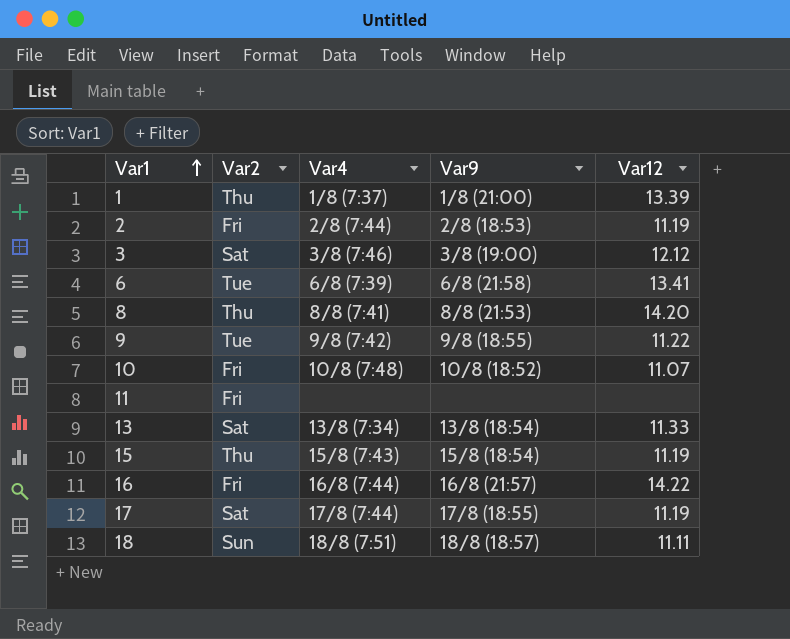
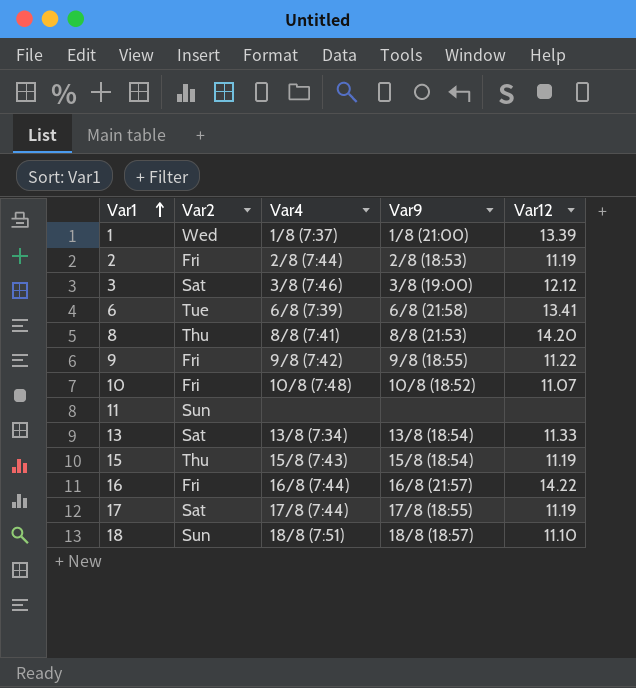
1 | Var2: Thu -> Wed
9 | Var2: Tue -> Fri
11 | Var2: Fri -> Sun
18 | Var12: 11.11 -> 11.10

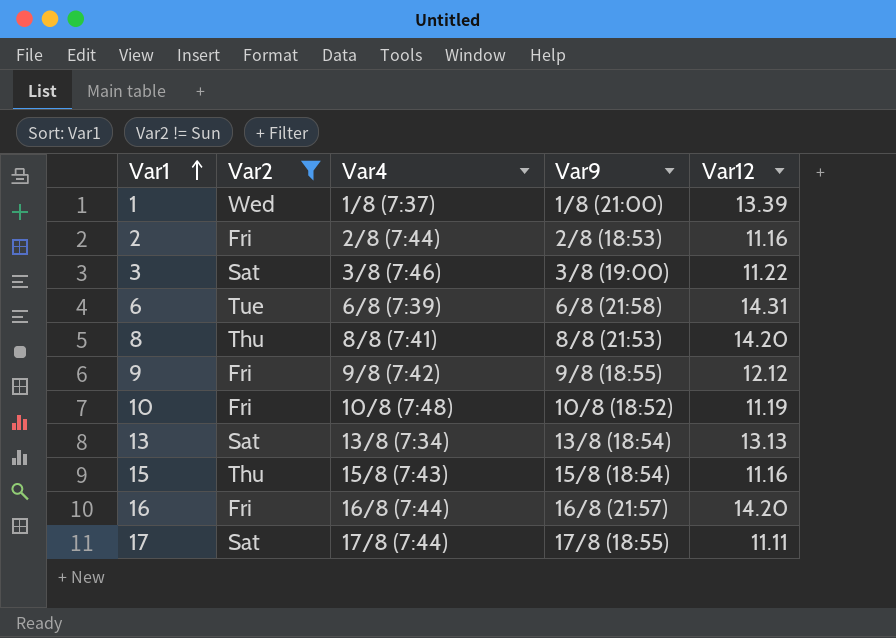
filter: none -> Var2 != Sun
2 | Var12: 11.19 -> 11.16
3 | Var12: 12.12 -> 11.22
6 | Var12: 13.41 -> 14.31
9 | Var12: 11.22 -> 12.12
10 | Var12: 11.07 -> 11.19
13 | Var12: 11.33 -> 13.13
15 | Var12: 11.19 -> 11.16
16 | Var12: 14.22 -> 14.20
17 | Var12: 11.19 -> 11.11

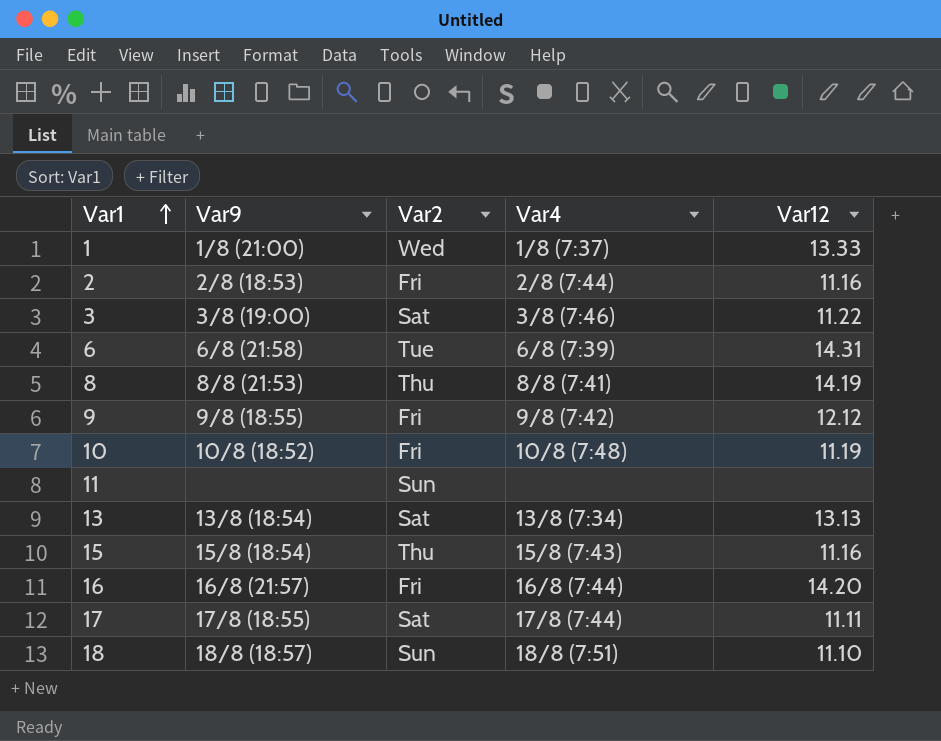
filter: Var2 != Sun -> none
column Var9 | position: 4 -> 2
1 | Var12: 13.39 -> 13.33
8 | Var12: 14.20 -> 14.19

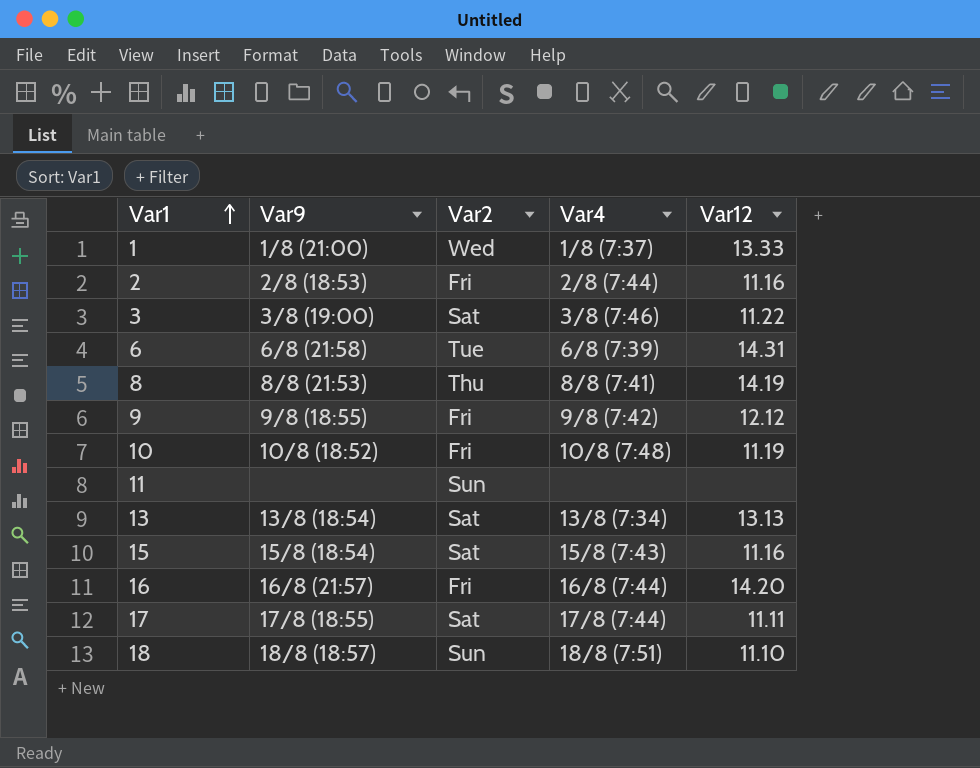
15 | Var2: Thu -> Sat

